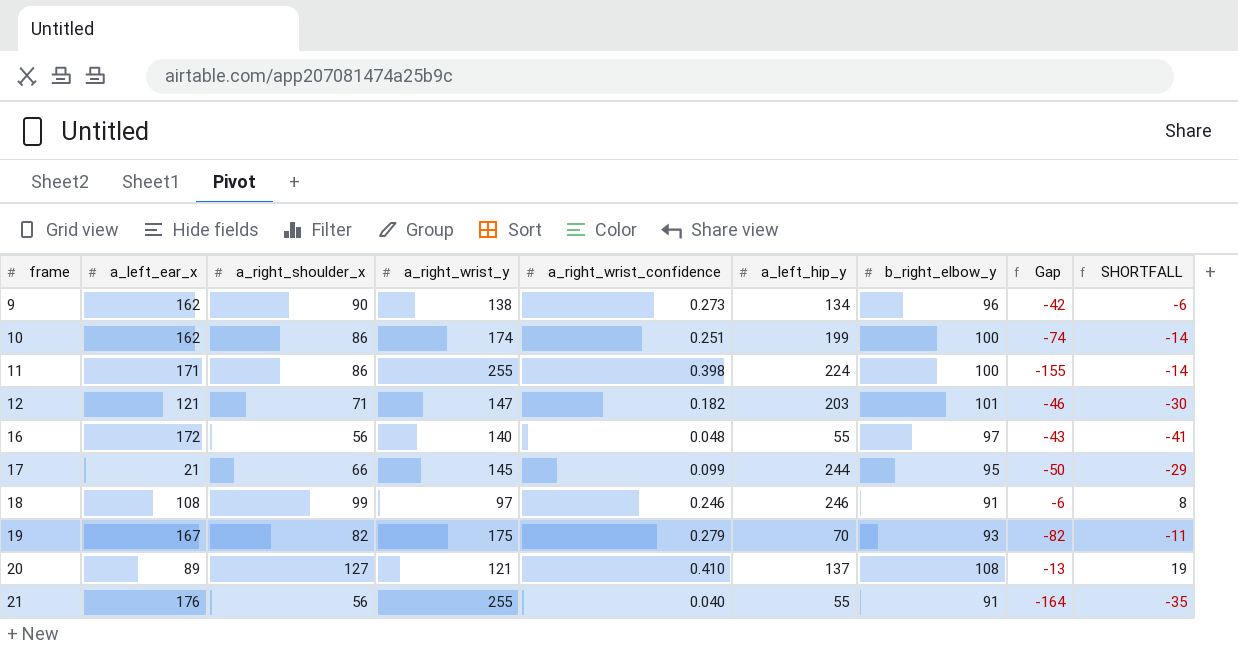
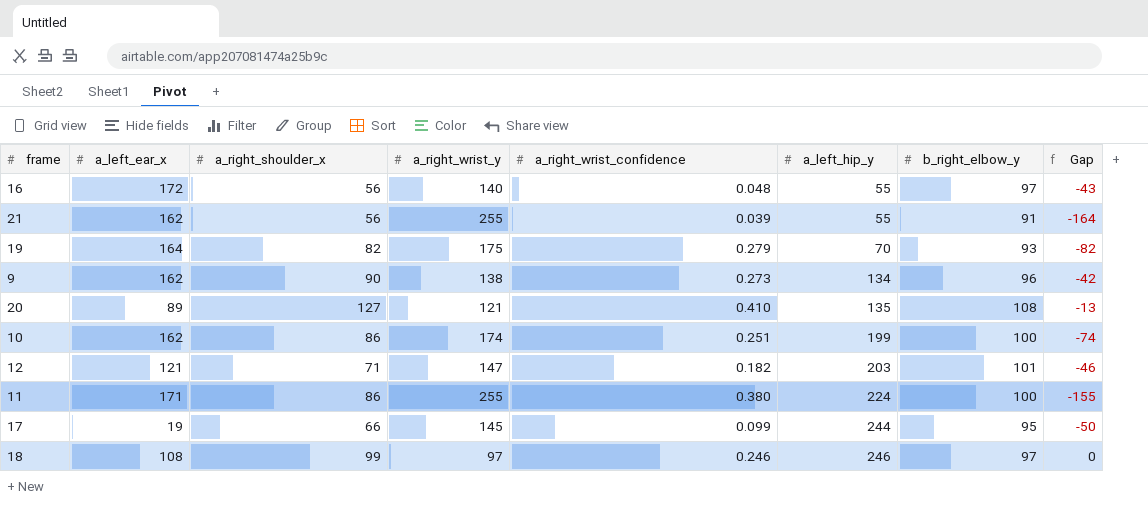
row order: frame ascending -> a_left_hip_y ascending
column SHORTFALL | formula: [a_right_shoulder_x] - [b_right_elbow_y] -> none
21 | a_left_ear_x: 176 -> 162
21 | a_right_wrist_confidence: 0.040 -> 0.039
19 | a_left_ear_x: 167 -> 164
20 | a_left_hip_y: 137 -> 135
11 | a_right_wrist_confidence: 0.398 -> 0.380
17 | a_left_ear_x: 21 -> 19
18 | b_right_elbow_y: 91 -> 97
18 | Gap: -6 -> 0

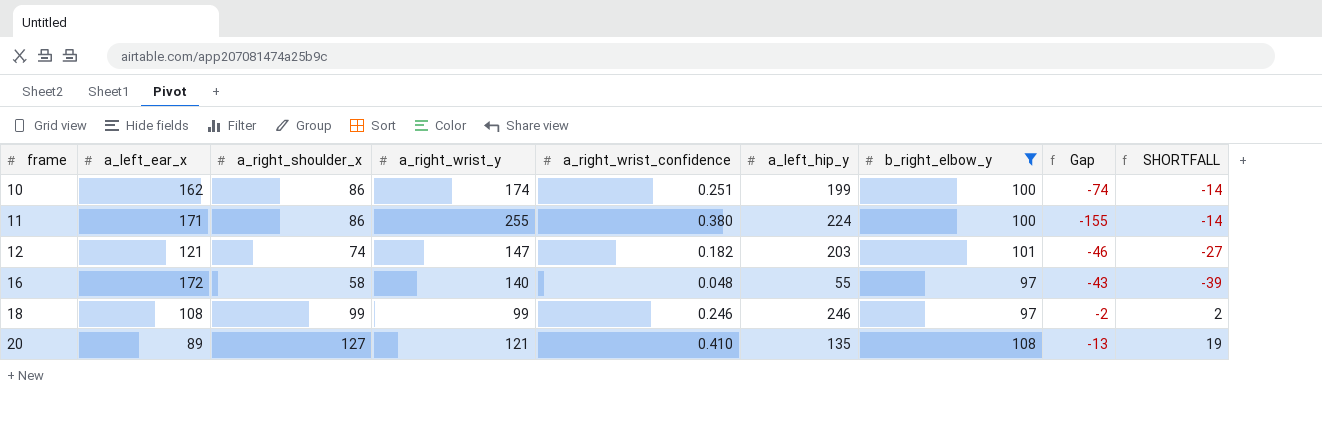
filter: none -> b_right_elbow_y >= 97
row order: a_left_hip_y ascending -> frame ascending
column SHORTFALL | formula: none -> [a_right_shoulder_x] - [b_right_elbow_y]
12 | a_right_shoulder_x: 71 -> 74
16 | a_right_shoulder_x: 56 -> 58
18 | a_right_wrist_y: 97 -> 99
18 | Gap: 0 -> -2

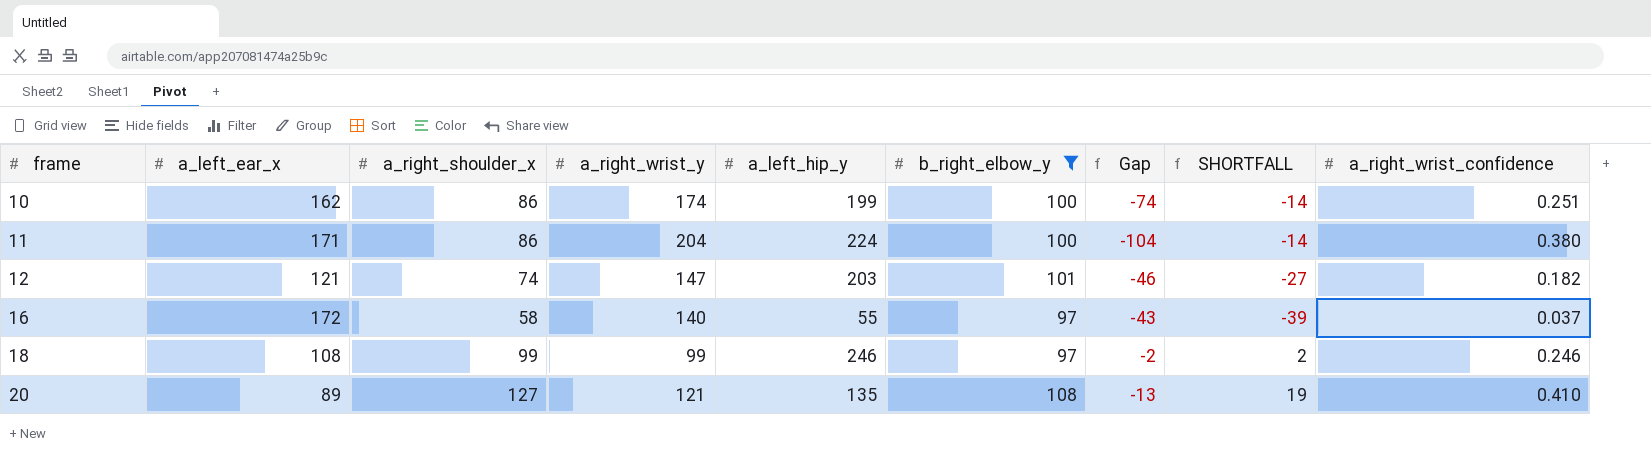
column a_right_wrist_confidence | position: 5 -> 9
11 | a_right_wrist_y: 255 -> 204
11 | Gap: -155 -> -104
16 | a_right_wrist_confidence: 0.048 -> 0.037

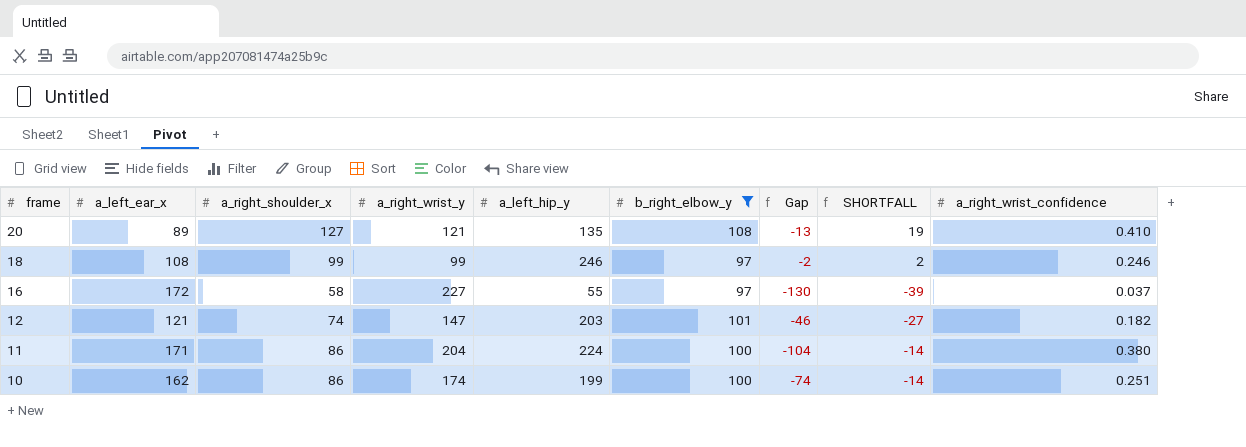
row order: frame ascending -> frame descending
16 | a_right_wrist_y: 140 -> 227
16 | Gap: -43 -> -130

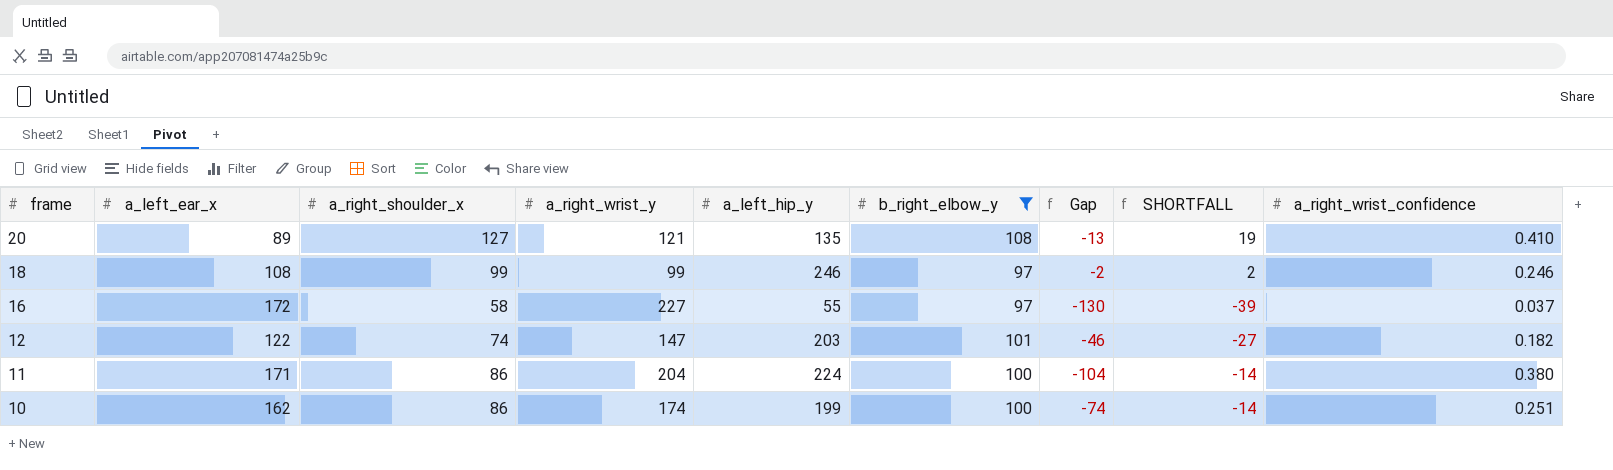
12 | a_left_ear_x: 121 -> 122

